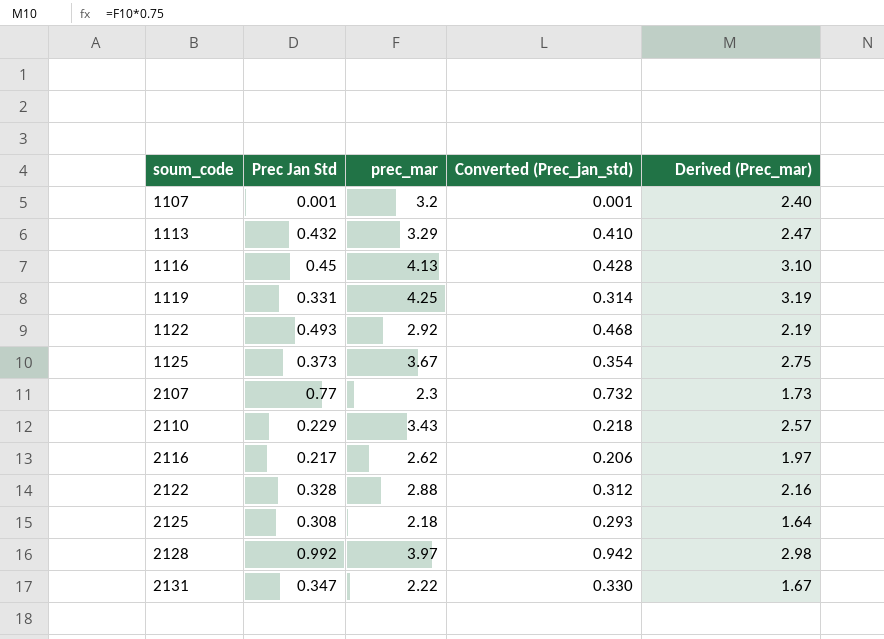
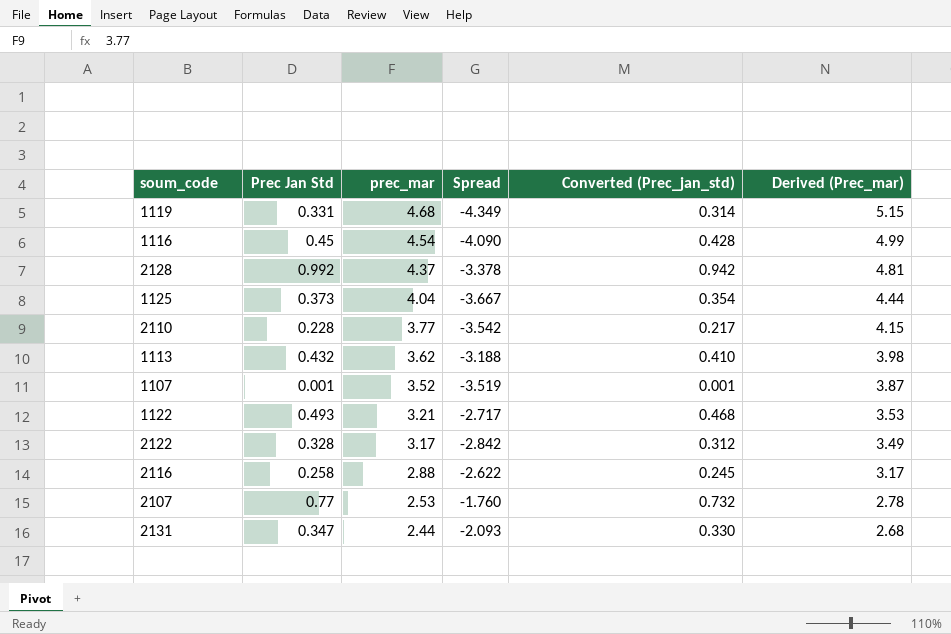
row order: soum_code ascending -> prec_mar descending
column Spread | formula: none -> [Prec Jan Std] - [prec_mar]
column Derived (Prec_mar) | formula: [prec_mar] * 0.75 -> [prec_mar] * 1.1
row 2125: 0.308 | 2.18 | 0.293 | 1.64 -> none
1119 | prec_mar: 4.25 -> 4.68
1116 | prec_mar: 4.13 -> 4.54
2128 | prec_mar: 3.97 -> 4.37
1125 | prec_mar: 3.67 -> 4.04
2110 | Prec Jan Std: 0.229 -> 0.228
2110 | prec_mar: 3.43 -> 3.77
2110 | Converted (Prec_jan_std): 0.218 -> 0.217
1113 | prec_mar: 3.29 -> 3.62
1107 | prec_mar: 3.2 -> 3.52
1122 | prec_mar: 2.92 -> 3.21
2122 | prec_mar: 2.88 -> 3.17
2116 | Prec Jan Std: 0.217 -> 0.258
2116 | prec_mar: 2.62 -> 2.88
2116 | Converted (Prec_jan_std): 0.206 -> 0.245
2107 | prec_mar: 2.3 -> 2.53
2131 | prec_mar: 2.22 -> 2.44

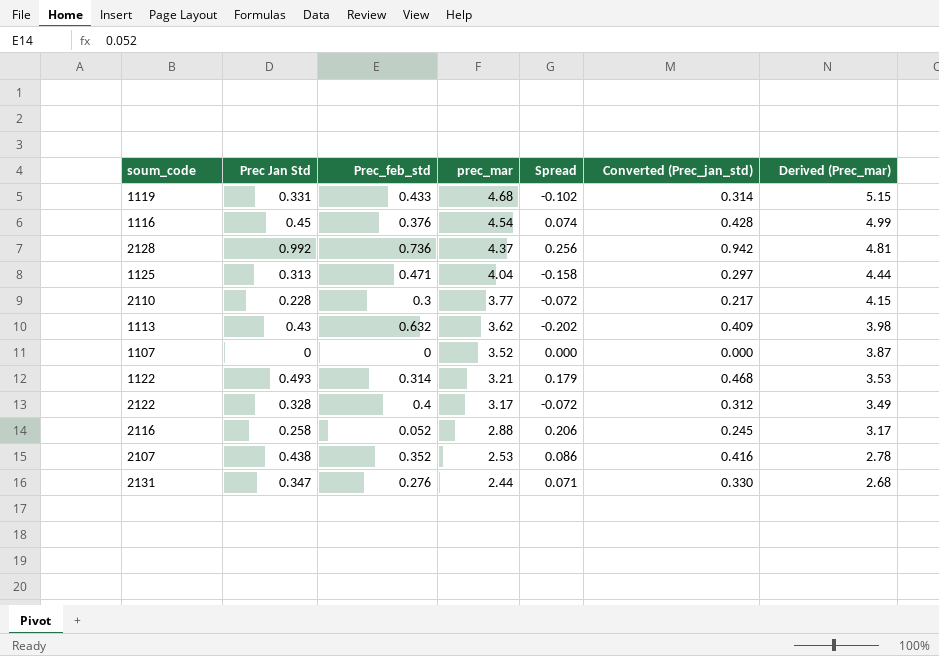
column Prec_feb_std | position: none -> 3
column Spread | formula: [Prec Jan Std] - [prec_mar] -> [Prec Jan Std] - [Prec_feb_std]
1125 | Prec Jan Std: 0.373 -> 0.313
1125 | Converted (Prec_jan_std): 0.354 -> 0.297
1113 | Prec Jan Std: 0.432 -> 0.43
1113 | Converted (Prec_jan_std): 0.410 -> 0.409
1107 | Prec Jan Std: 0.001 -> 0
1107 | Converted (Prec_jan_std): 0.001 -> 0.000
2107 | Prec Jan Std: 0.77 -> 0.438
2107 | Converted (Prec_jan_std): 0.732 -> 0.416

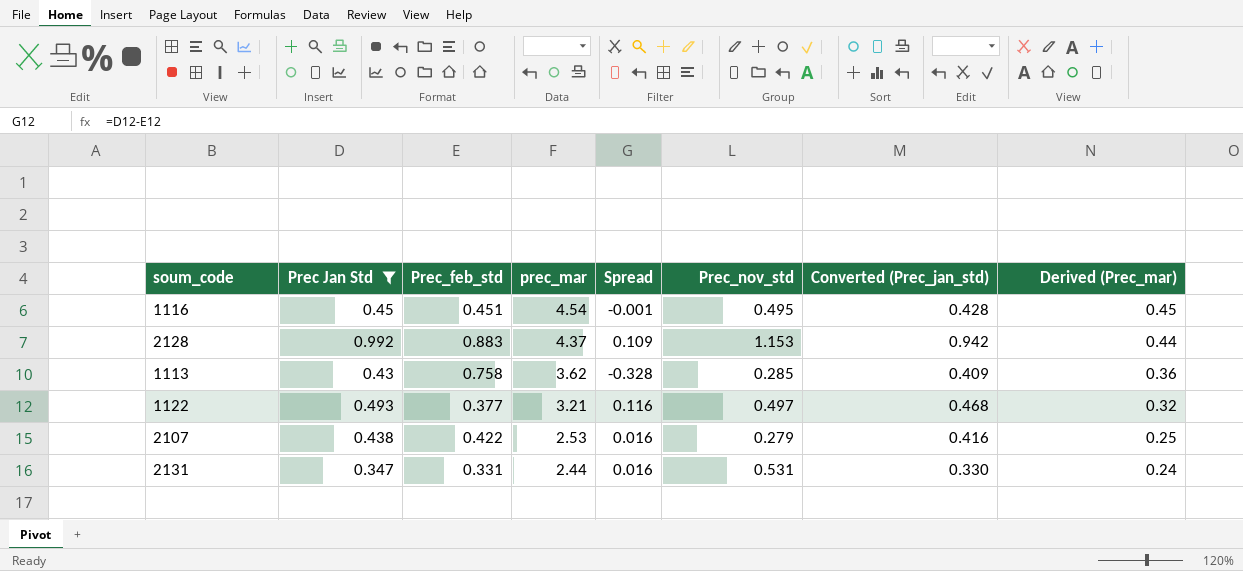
filter: none -> Prec Jan Std >= 0.347
column Prec_nov_std | position: none -> 6
column Derived (Prec_mar) | formula: [prec_mar] * 1.1 -> [prec_mar] * 0.1
1116 | Prec_feb_std: 0.376 -> 0.451
1116 | Spread: 0.074 -> -0.001
2128 | Prec_feb_std: 0.736 -> 0.883
2128 | Spread: 0.256 -> 0.109
1113 | Prec_feb_std: 0.632 -> 0.758
1113 | Spread: -0.202 -> -0.328
1122 | Prec_feb_std: 0.314 -> 0.377
1122 | Spread: 0.179 -> 0.116
2107 | Prec_feb_std: 0.352 -> 0.422
2107 | Spread: 0.086 -> 0.016
2131 | Prec_feb_std: 0.276 -> 0.331
2131 | Spread: 0.071 -> 0.016

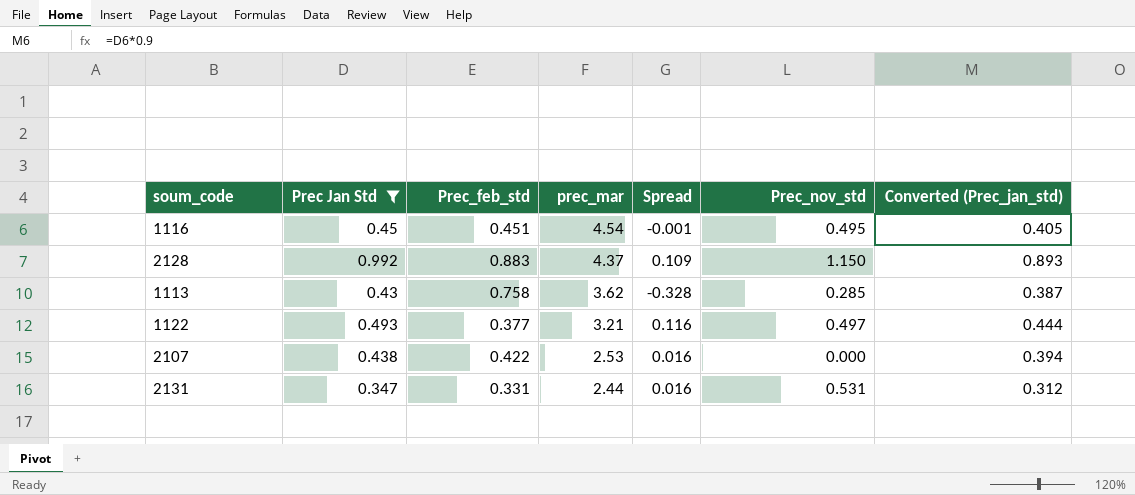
column Derived (Prec_mar) | formula: [prec_mar] * 0.1 -> none
column Converted (Prec_jan_std) | formula: [Prec Jan Std] * 0.95 -> [Prec Jan Std] * 0.9
2128 | Prec_nov_std: 1.153 -> 1.150
2107 | Prec_nov_std: 0.279 -> 0.000

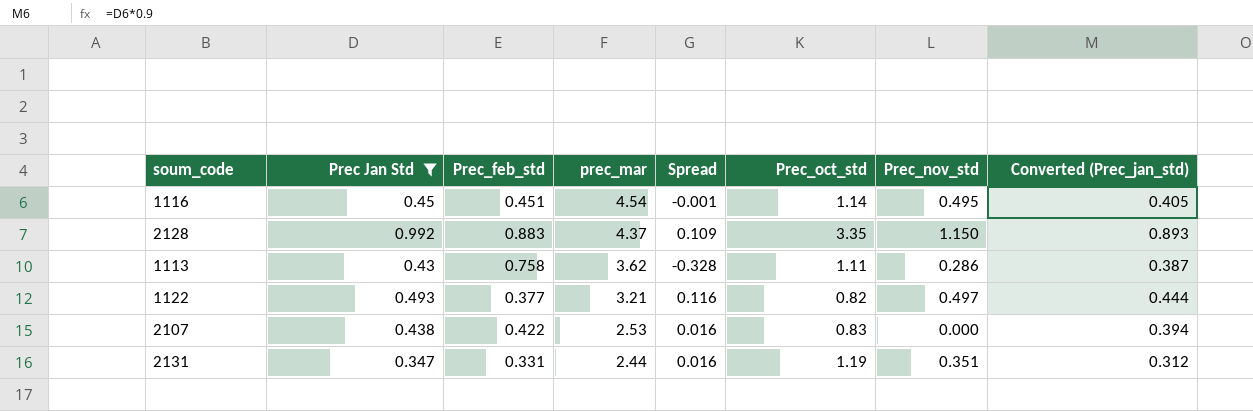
column Prec_oct_std | position: none -> 6
1113 | Prec_nov_std: 0.285 -> 0.286
2131 | Prec_nov_std: 0.531 -> 0.351

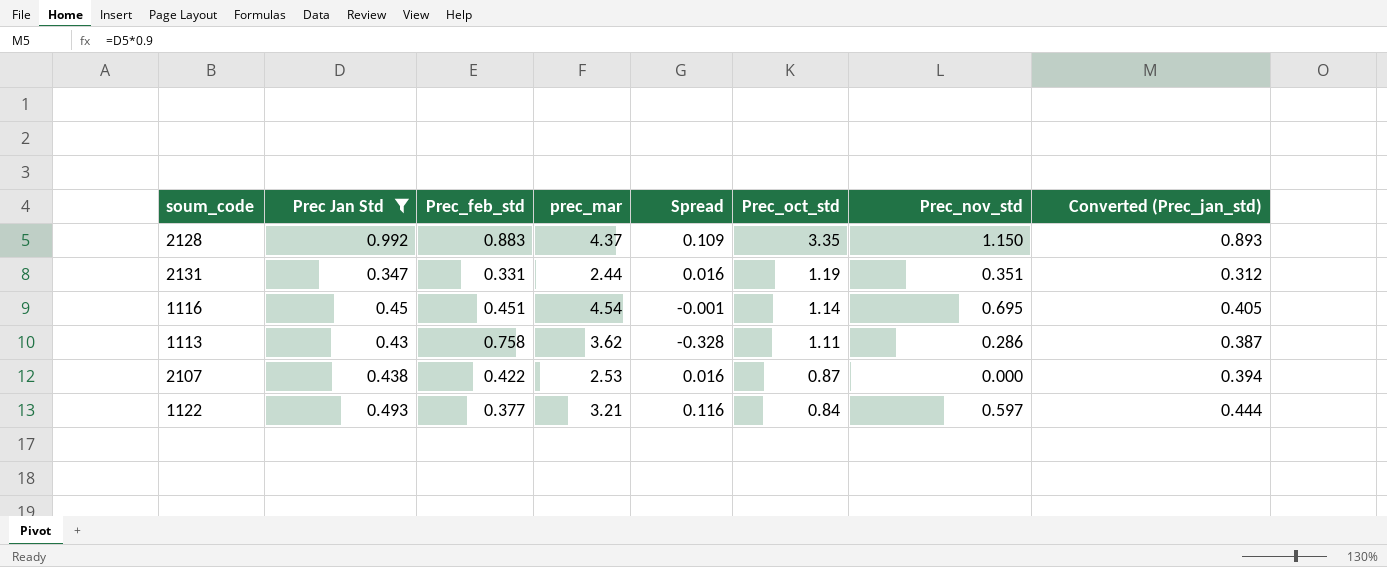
row order: prec_mar descending -> Prec_oct_std descending
1116 | Prec_nov_std: 0.495 -> 0.695
2107 | Prec_oct_std: 0.83 -> 0.87
1122 | Prec_oct_std: 0.82 -> 0.84
1122 | Prec_nov_std: 0.497 -> 0.597

